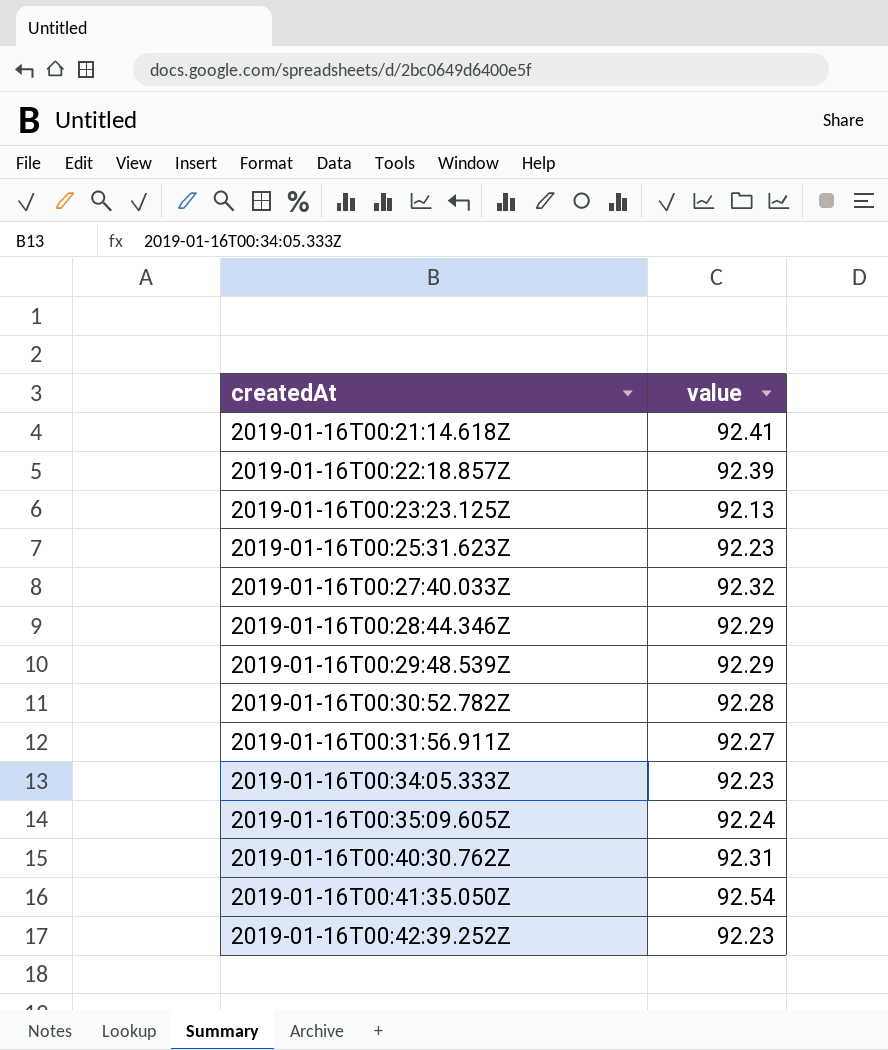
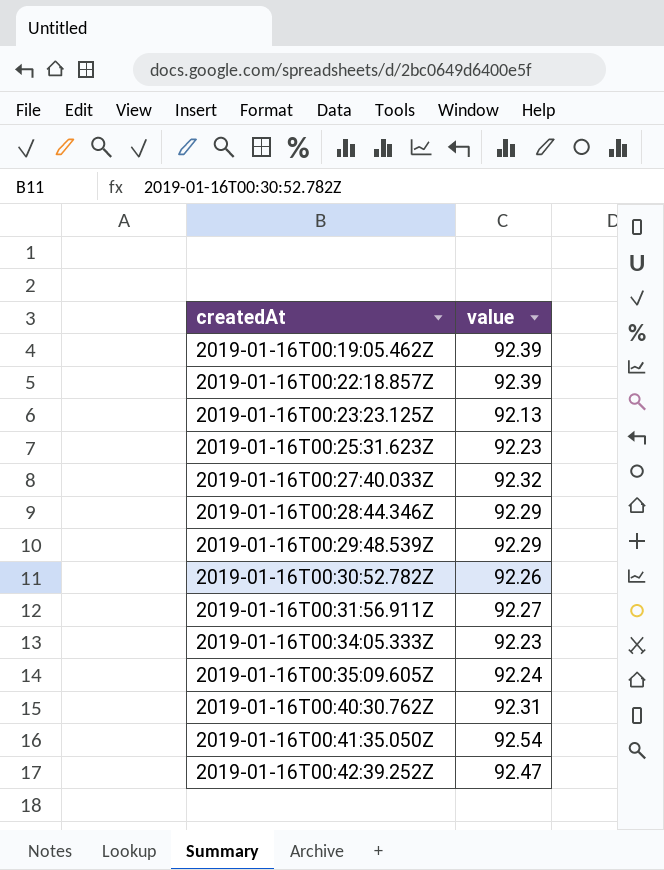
row 2019-01-16T00:21:14.618Z: 92.41 -> none
row 2019-01-16T00:19:05.462Z: none -> 92.39
2019-01-16T00:30:52.782Z | value: 92.28 -> 92.26
2019-01-16T00:42:39.252Z | value: 92.23 -> 92.47

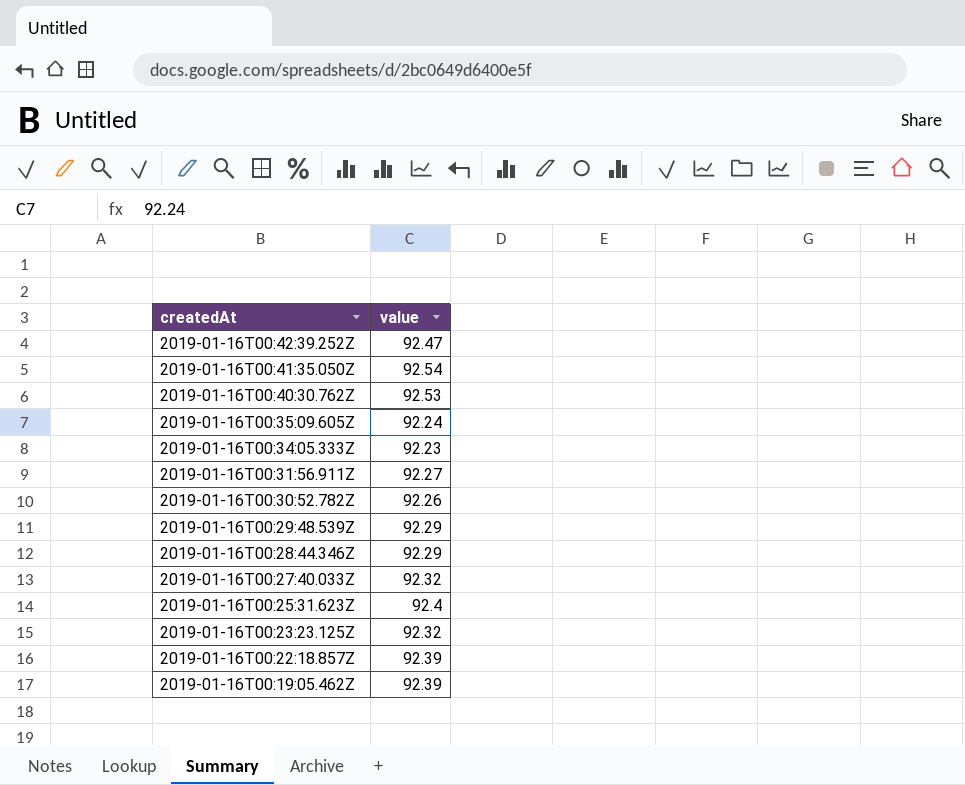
row order: createdAt ascending -> createdAt descending
2019-01-16T00:40:30.762Z | value: 92.31 -> 92.53
2019-01-16T00:25:31.623Z | value: 92.23 -> 92.4
2019-01-16T00:23:23.125Z | value: 92.13 -> 92.32

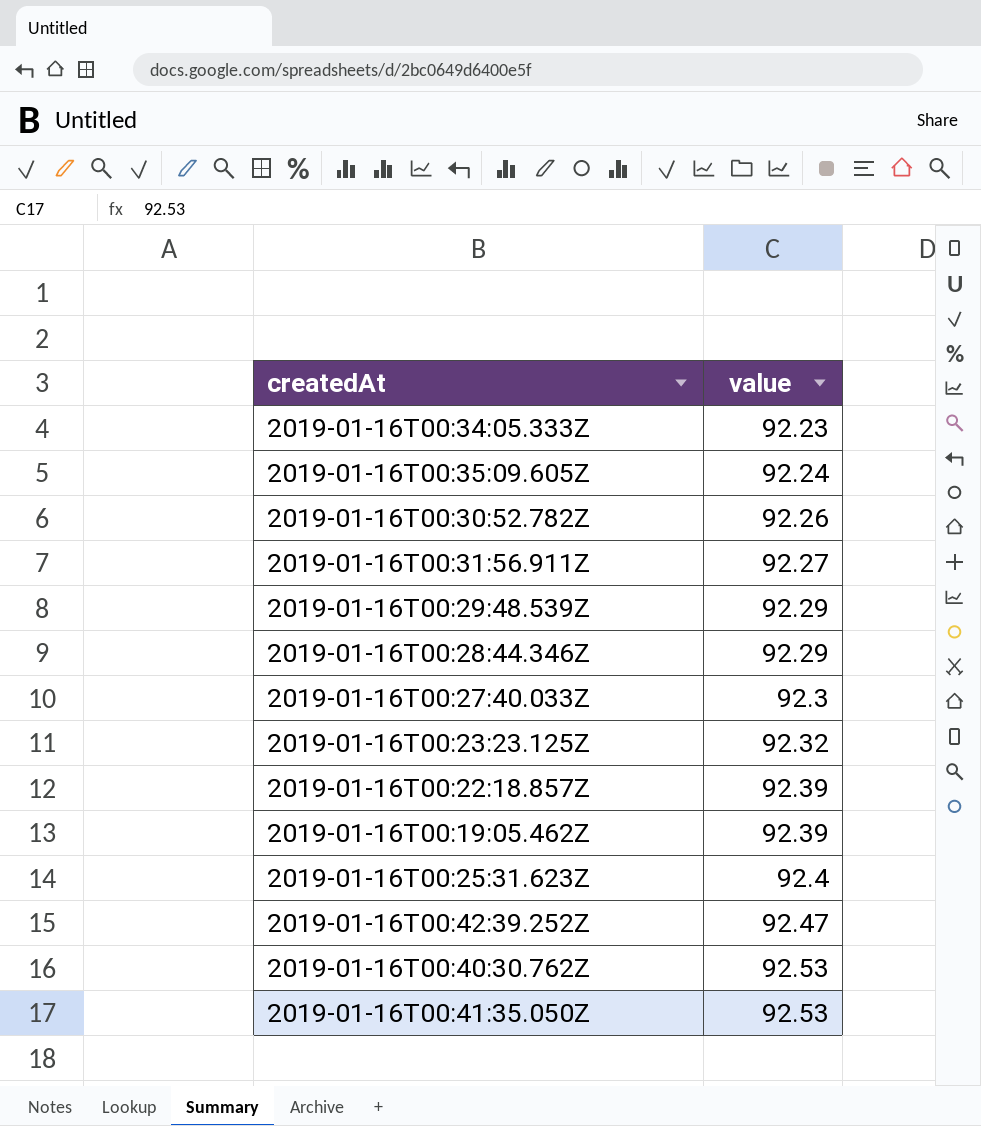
row order: createdAt descending -> value ascending
2019-01-16T00:27:40.033Z | value: 92.32 -> 92.3
2019-01-16T00:41:35.050Z | value: 92.54 -> 92.53

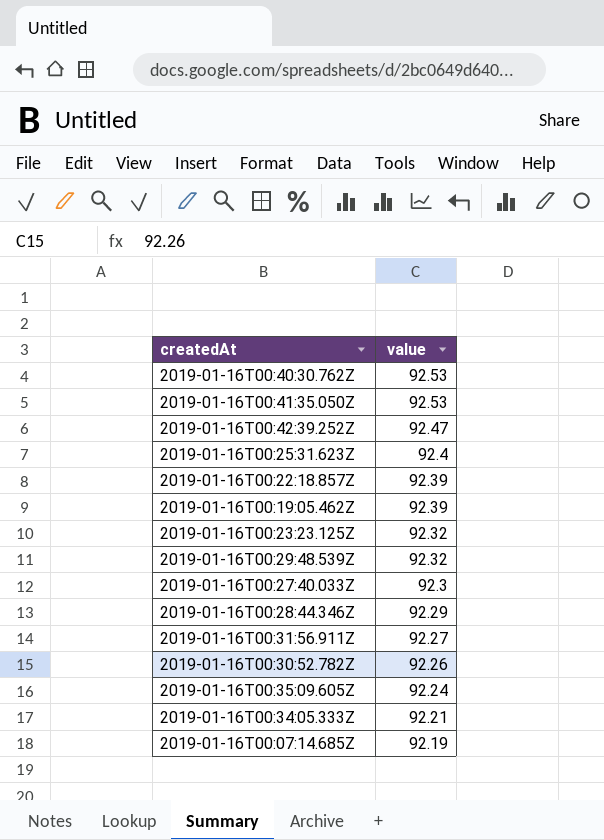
row order: value ascending -> value descending
2019-01-16T00:29:48.539Z | value: 92.29 -> 92.32
2019-01-16T00:34:05.333Z | value: 92.23 -> 92.21
row 2019-01-16T00:07:14.685Z: none -> 92.19

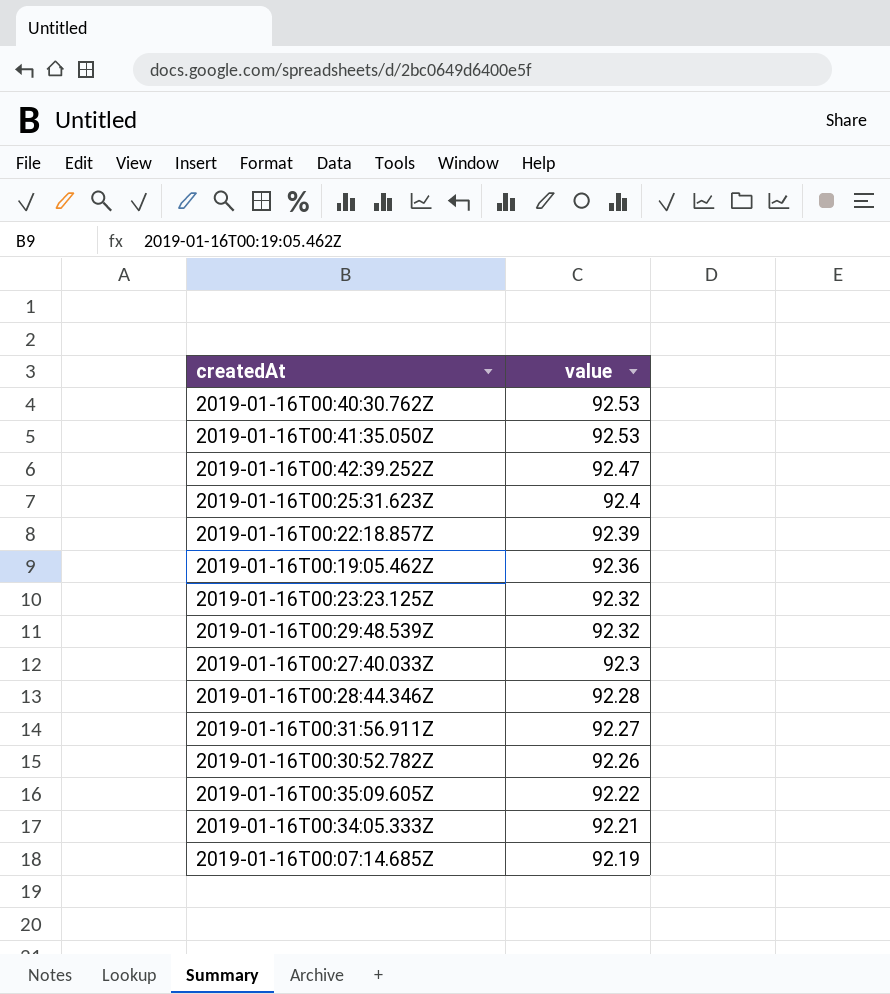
2019-01-16T00:19:05.462Z | value: 92.39 -> 92.36
2019-01-16T00:28:44.346Z | value: 92.29 -> 92.28
2019-01-16T00:35:09.605Z | value: 92.24 -> 92.22

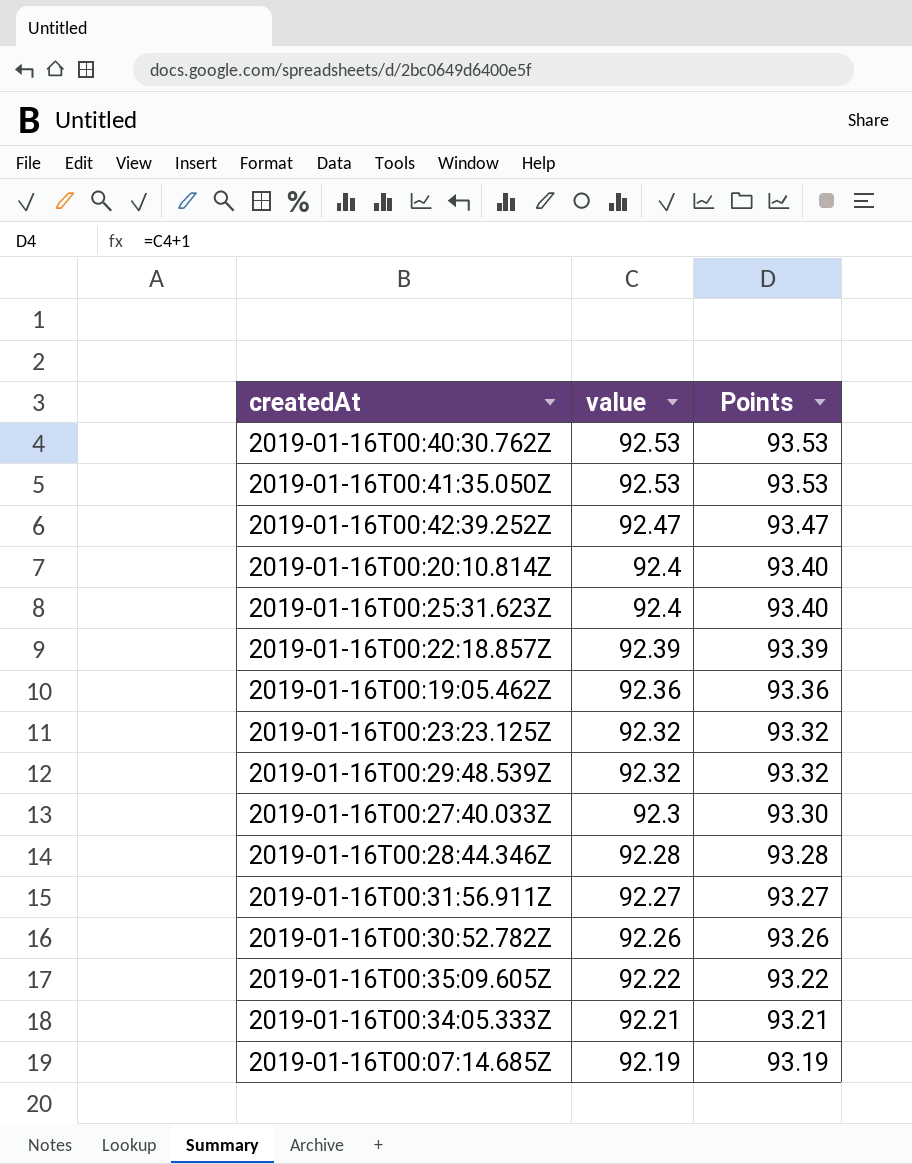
column Points | formula: none -> [value] + 1
row 2019-01-16T00:20:10.814Z: none -> 92.4 | 93.40

